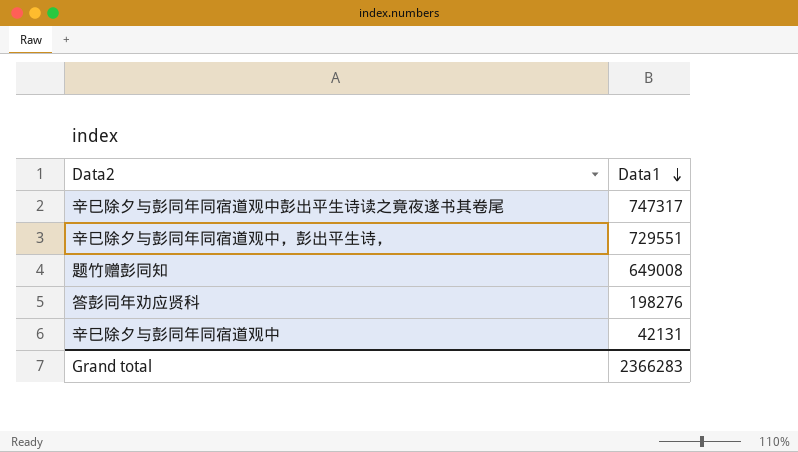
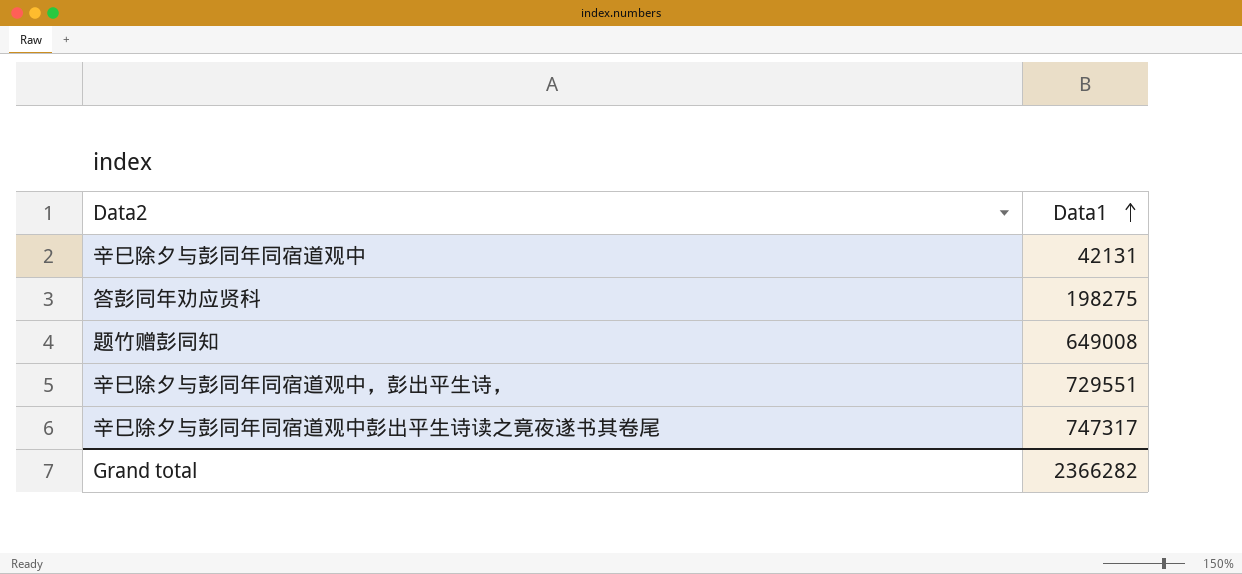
row order: Data1 descending -> Data1 ascending
答彭同年劝应贤科 | Data1: 198276 -> 198275
Grand total | Data1: 2366283 -> 2366282

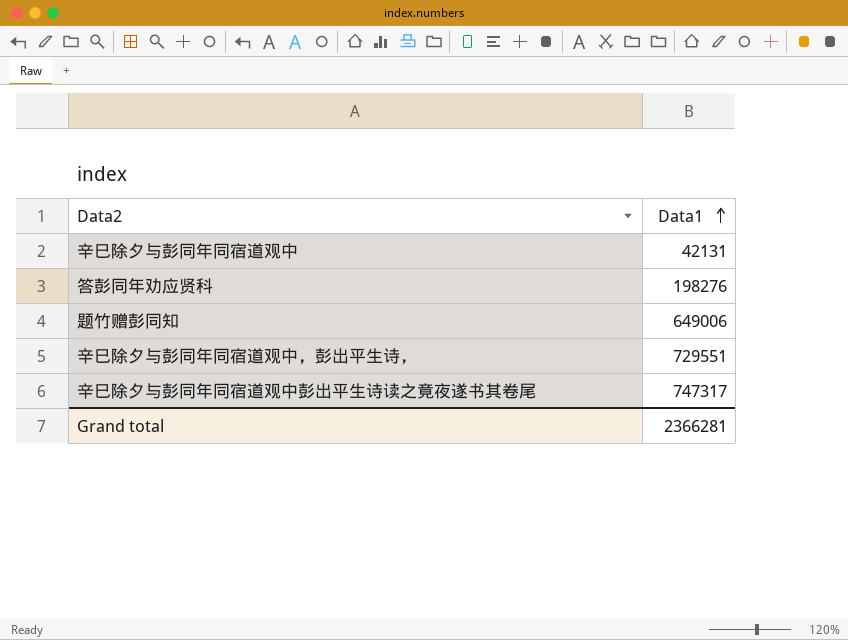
答彭同年劝应贤科 | Data1: 198275 -> 198276
题竹赠彭同知 | Data1: 649008 -> 649006
Grand total | Data1: 2366282 -> 2366281

